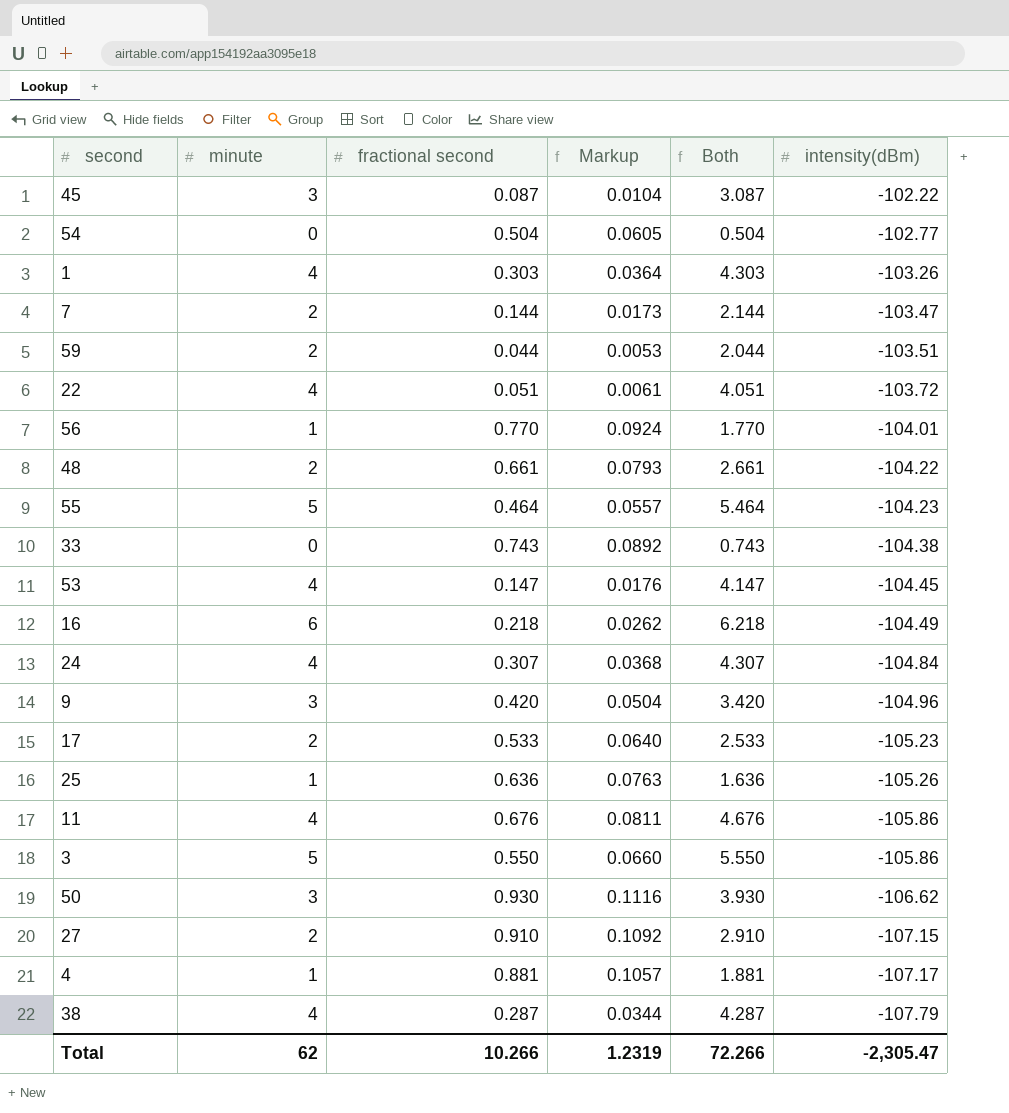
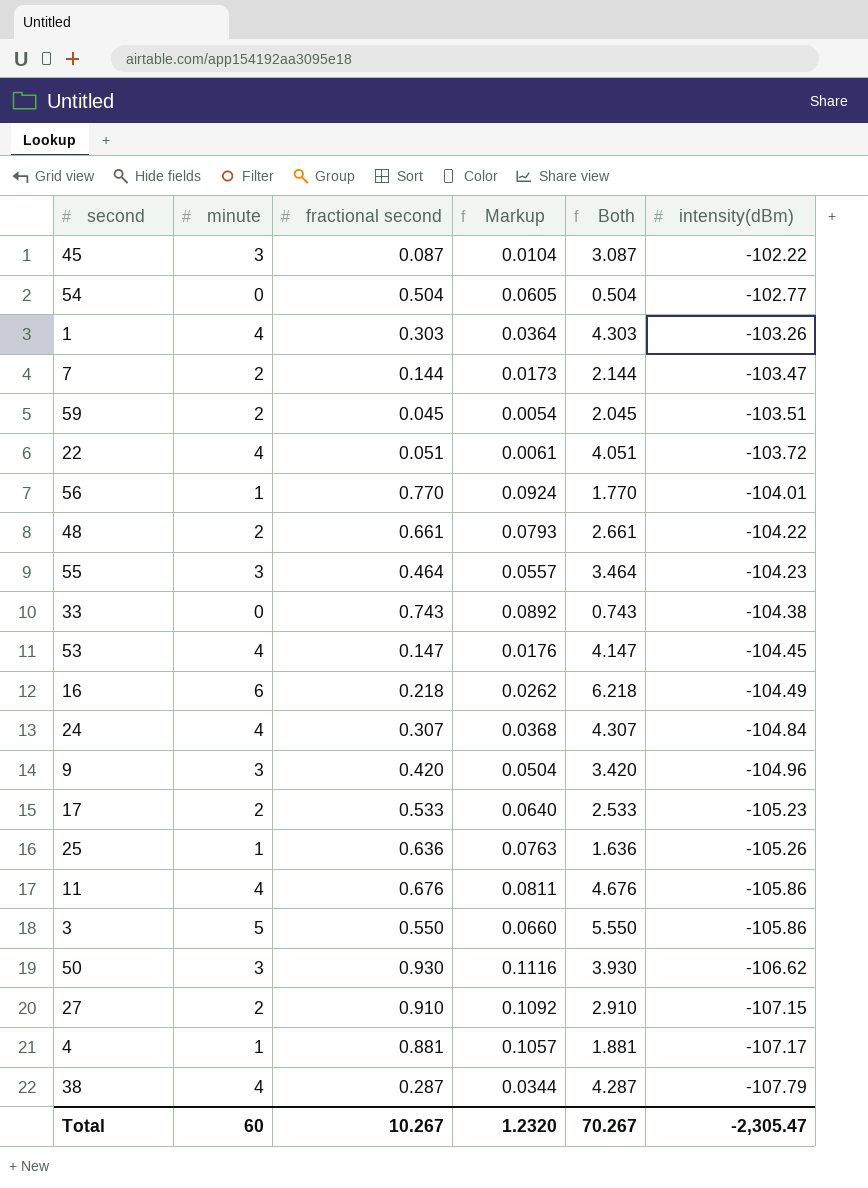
59 | fractional second: 0.044 -> 0.045
59 | Markup: 0.0053 -> 0.0054
59 | Both: 2.044 -> 2.045
55 | minute: 5 -> 3
55 | Both: 5.464 -> 3.464
Total | minute: 62 -> 60
Total | fractional second: 10.266 -> 10.267
Total | Markup: 1.2319 -> 1.2320
Total | Both: 72.266 -> 70.267

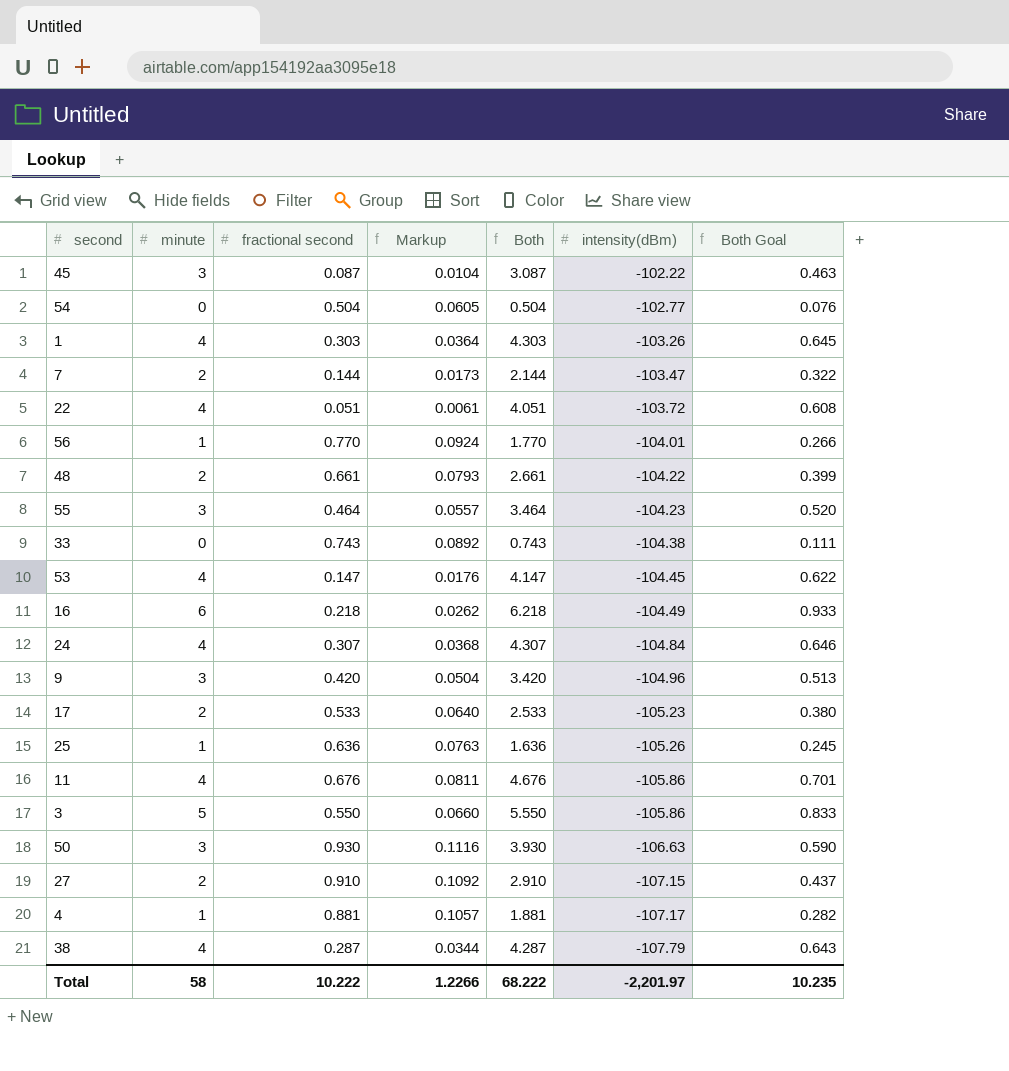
column Both Goal | formula: none -> [Both] * 0.15
row 59: 2 | 0.045 | 0.0054 | 2.045 | -103.51 -> none
50 | intensity(dBm): -106.62 -> -106.63
Total | minute: 60 -> 58
Total | fractional second: 10.267 -> 10.222
Total | Markup: 1.2320 -> 1.2266
Total | Both: 70.267 -> 68.222
Total | intensity(dBm): -2,305.47 -> -2,201.97

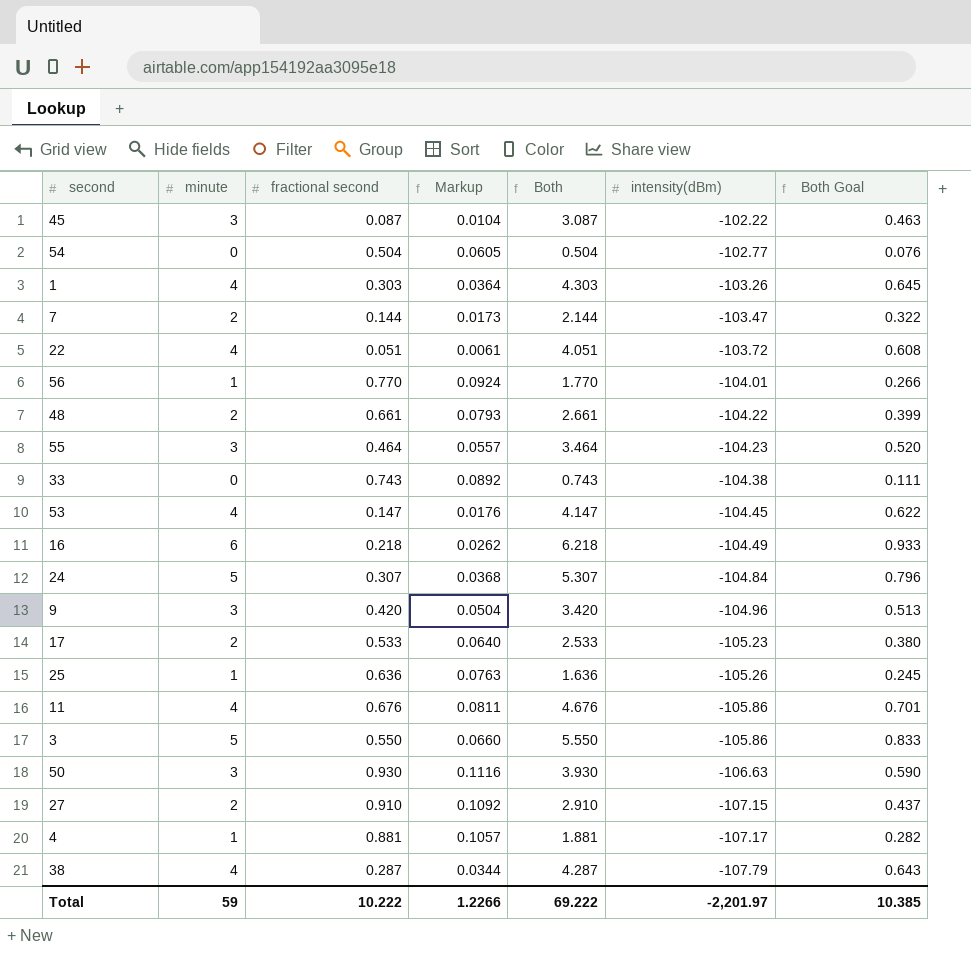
24 | minute: 4 -> 5
24 | Both: 4.307 -> 5.307
24 | Both Goal: 0.646 -> 0.796
Total | minute: 58 -> 59
Total | Both: 68.222 -> 69.222
Total | Both Goal: 10.235 -> 10.385

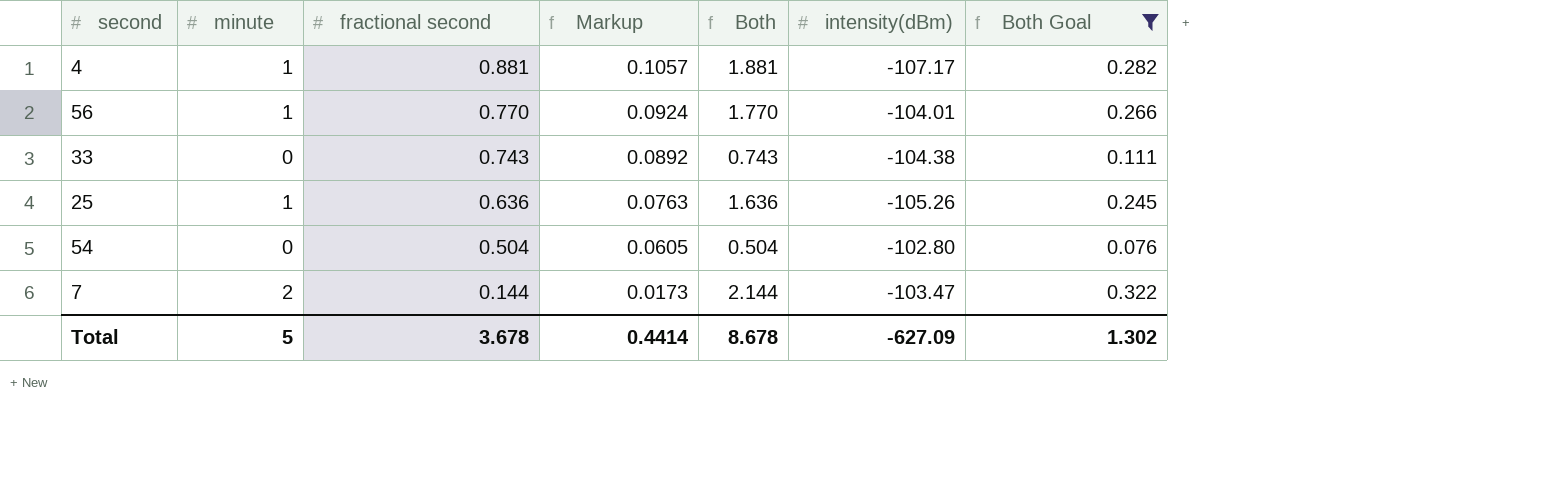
filter: none -> Both Goal <= 0.322
row order: intensity(dBm) descending -> fractional second descending
54 | intensity(dBm): -102.77 -> -102.80
Total | minute: 59 -> 5
Total | fractional second: 10.222 -> 3.678
Total | Markup: 1.2266 -> 0.4414
Total | Both: 69.222 -> 8.678
Total | intensity(dBm): -2,201.97 -> -627.09
Total | Both Goal: 10.385 -> 1.302

